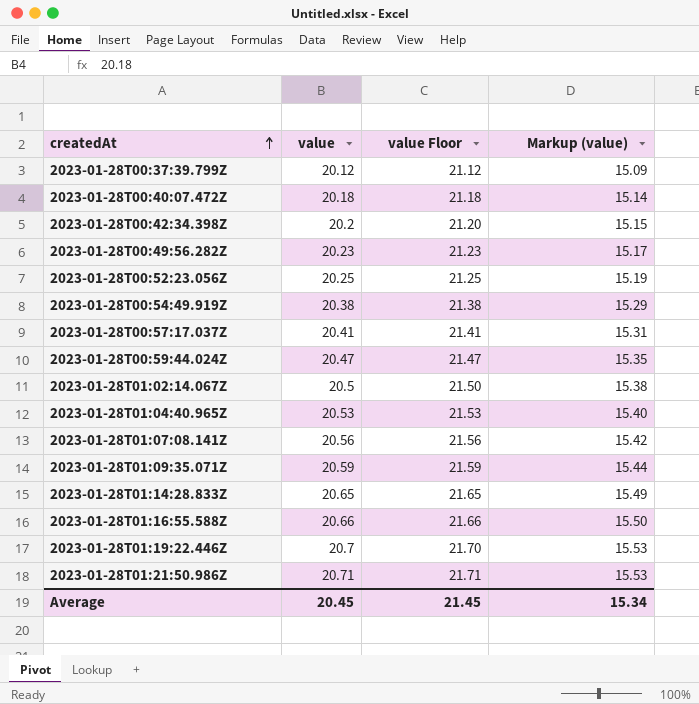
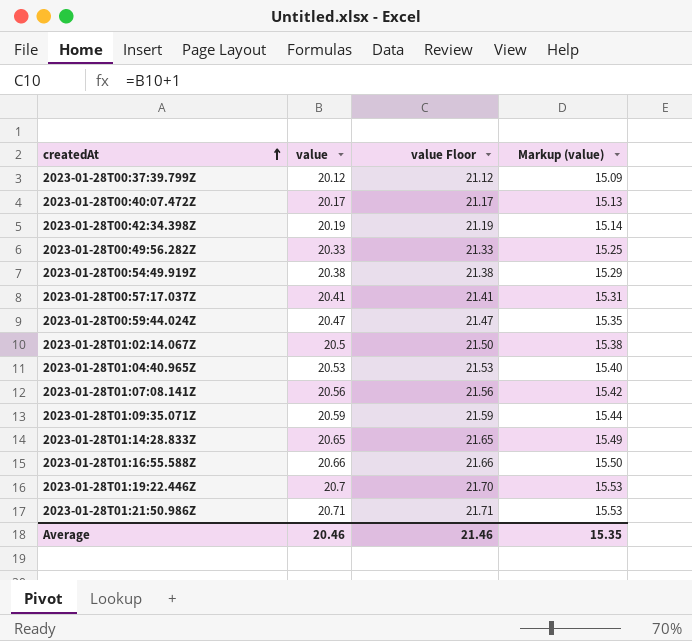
row 2023-01-28T00:52:23.056Z: 20.25 | 21.25 | 15.19 -> none
2023-01-28T00:40:07.472Z | value: 20.18 -> 20.17
2023-01-28T00:40:07.472Z | value Floor: 21.18 -> 21.17
2023-01-28T00:40:07.472Z | Markup (value): 15.14 -> 15.13
2023-01-28T00:42:34.398Z | value: 20.2 -> 20.19
2023-01-28T00:42:34.398Z | value Floor: 21.20 -> 21.19
2023-01-28T00:42:34.398Z | Markup (value): 15.15 -> 15.14
2023-01-28T00:49:56.282Z | value: 20.23 -> 20.33
2023-01-28T00:49:56.282Z | value Floor: 21.23 -> 21.33
2023-01-28T00:49:56.282Z | Markup (value): 15.17 -> 15.25
Average | value: 20.45 -> 20.46
Average | value Floor: 21.45 -> 21.46
Average | Markup (value): 15.34 -> 15.35

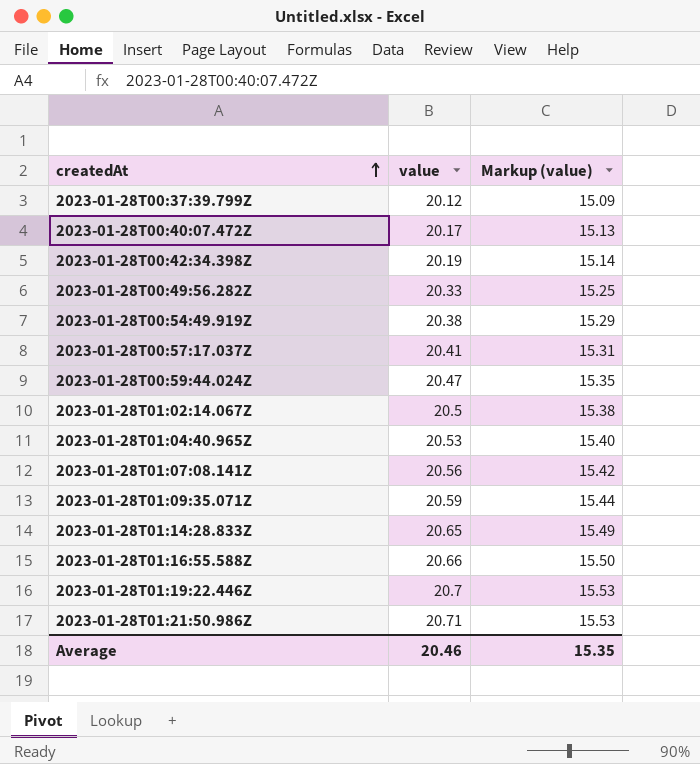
column value Floor | formula: [value] + 1 -> none

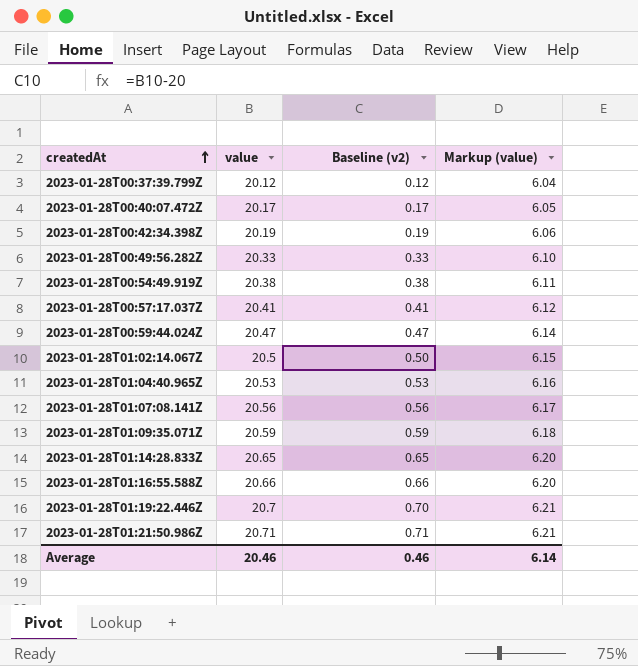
column Baseline (v2) | formula: none -> [value] - 20
column Markup (value) | formula: [value] * 0.75 -> [value] * 0.3
Average | Markup (value): 15.35 -> 6.14

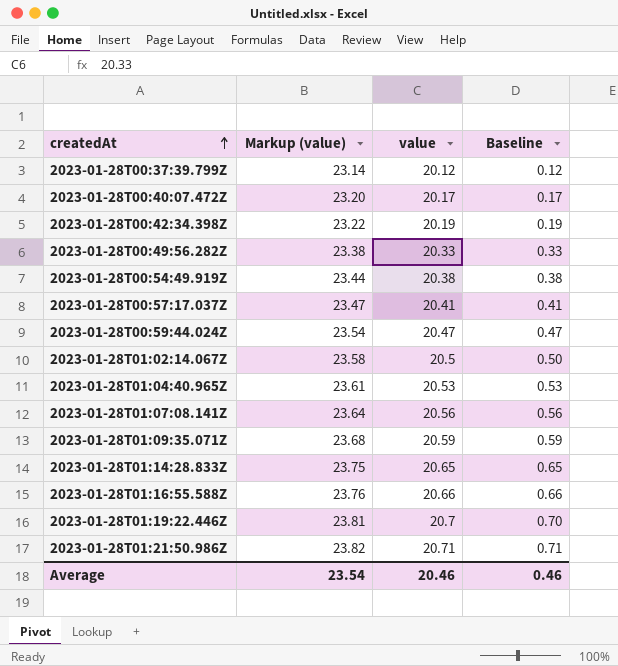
column Markup (value) | formula: [value] * 0.3 -> [value] * 1.15
column Markup (value) | position: 4 -> 2
column name: Baseline (v2) -> Baseline
Average | Markup (value): 6.14 -> 23.54

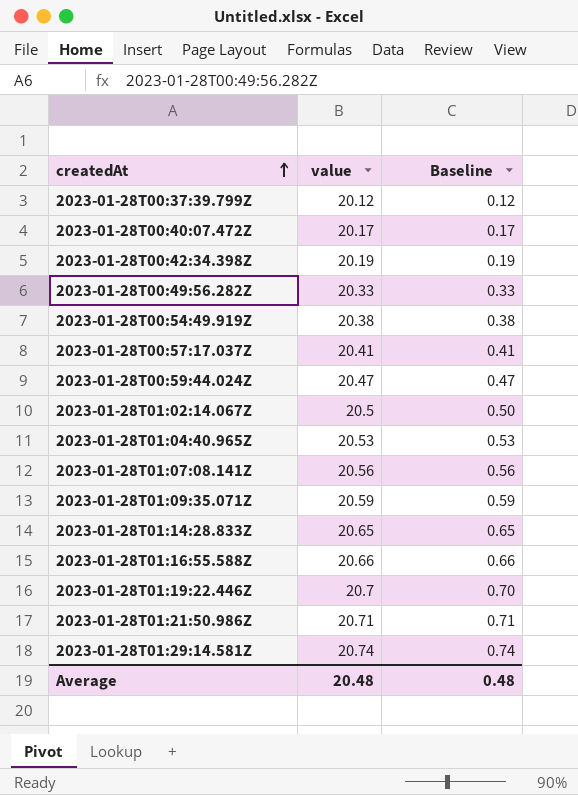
column Markup (value) | formula: [value] * 1.15 -> none
row 2023-01-28T01:29:14.581Z: none -> 20.74 | 0.74
Average | value: 20.46 -> 20.48
Average | Baseline: 0.46 -> 0.48

